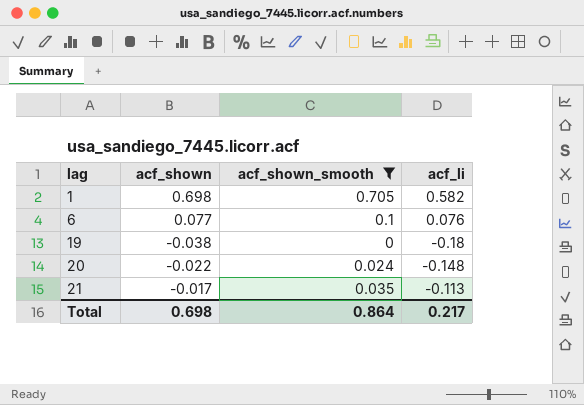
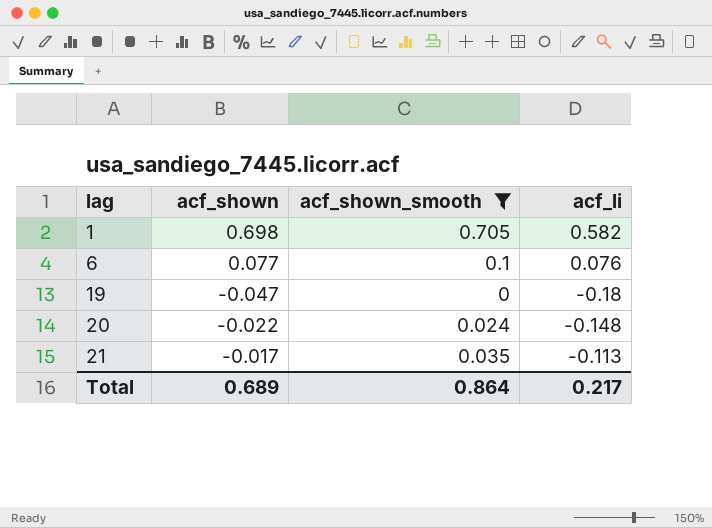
19 | acf_shown: -0.038 -> -0.047
Total | acf_shown: 0.698 -> 0.689

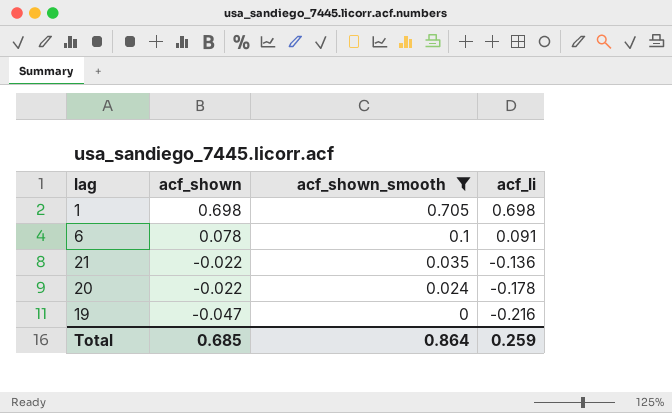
row order: lag ascending -> acf_shown descending
1 | acf_li: 0.582 -> 0.698
6 | acf_shown: 0.077 -> 0.078
6 | acf_li: 0.076 -> 0.091
21 | acf_shown: -0.017 -> -0.022
21 | acf_li: -0.113 -> -0.136
20 | acf_li: -0.148 -> -0.178
19 | acf_li: -0.18 -> -0.216
Total | acf_shown: 0.689 -> 0.685
Total | acf_li: 0.217 -> 0.259

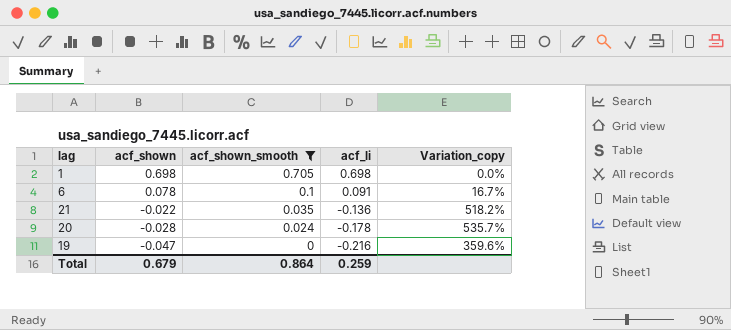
column Variation_copy | formula: none -> ([acf_li] - [acf_shown]) / [acf_shown]
20 | acf_shown: -0.022 -> -0.028
Total | acf_shown: 0.685 -> 0.679

